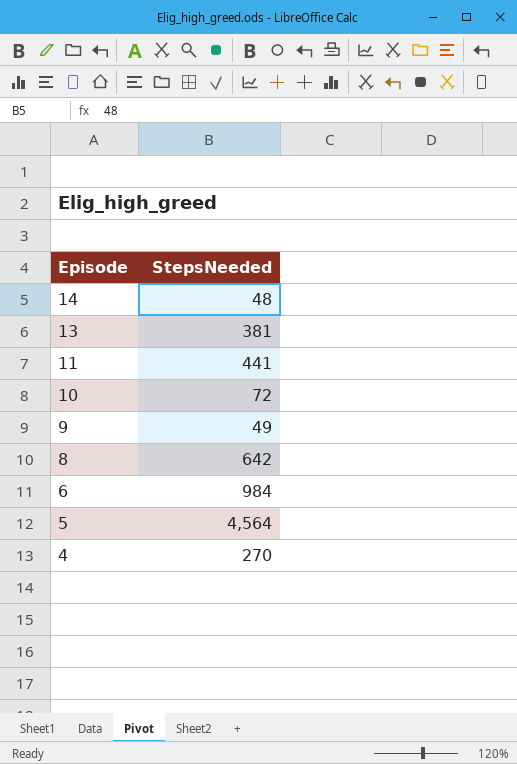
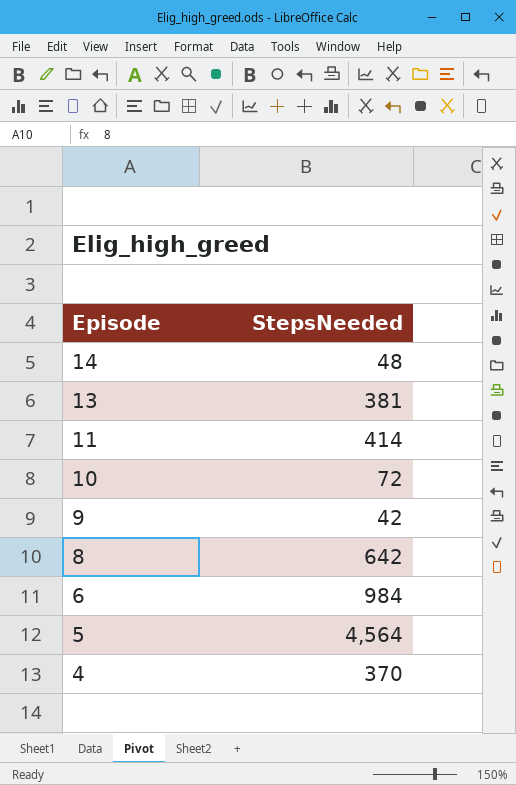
11 | StepsNeeded: 441 -> 414
9 | StepsNeeded: 49 -> 42
4 | StepsNeeded: 270 -> 370

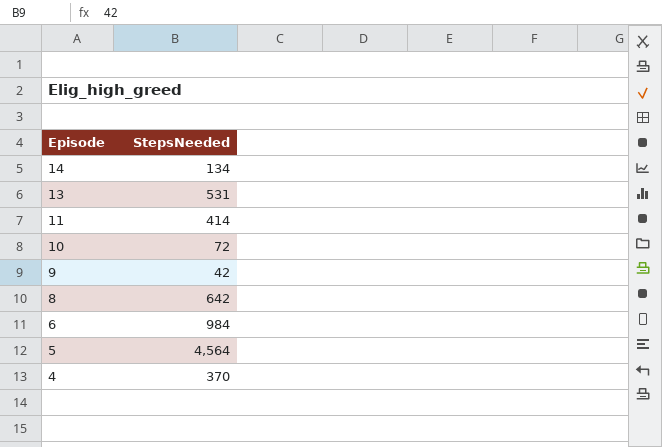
14 | StepsNeeded: 48 -> 134
13 | StepsNeeded: 381 -> 531

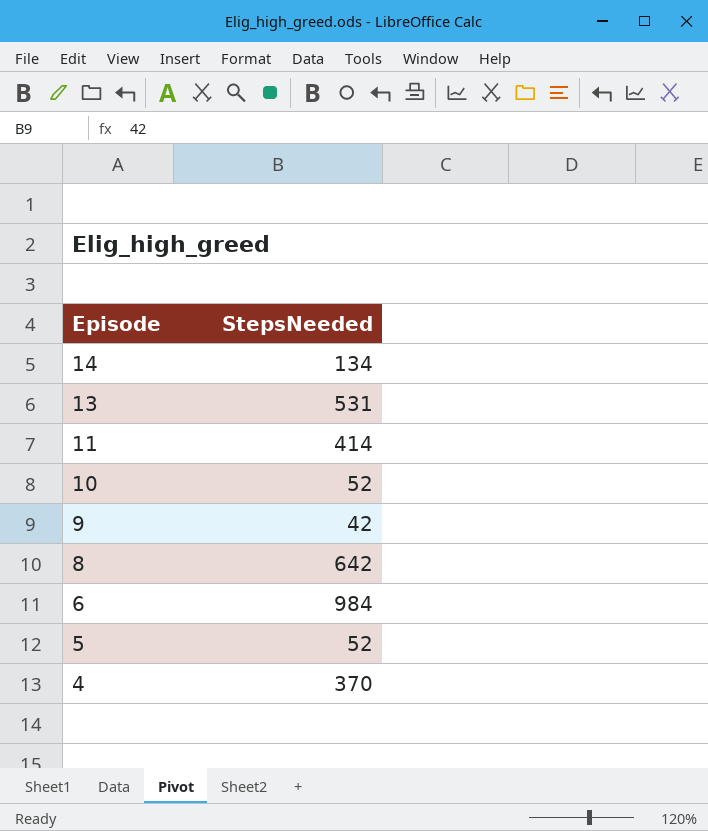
10 | StepsNeeded: 72 -> 52
5 | StepsNeeded: 4,564 -> 52

